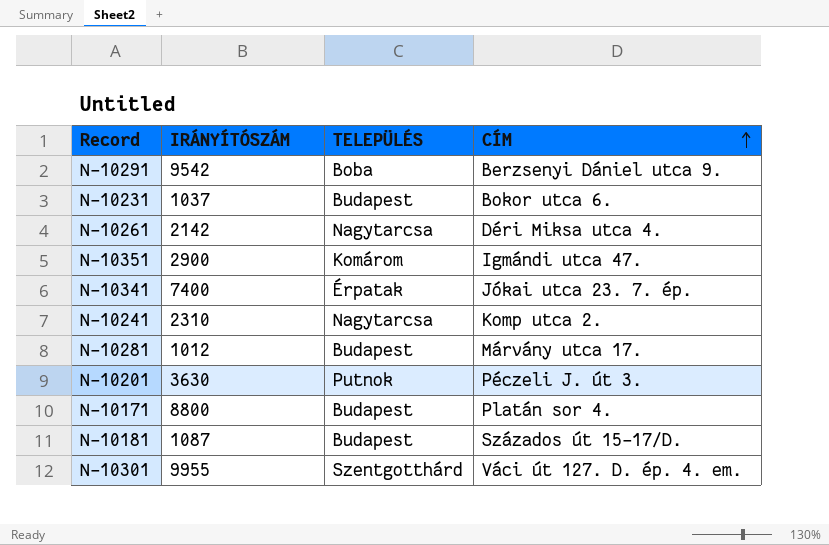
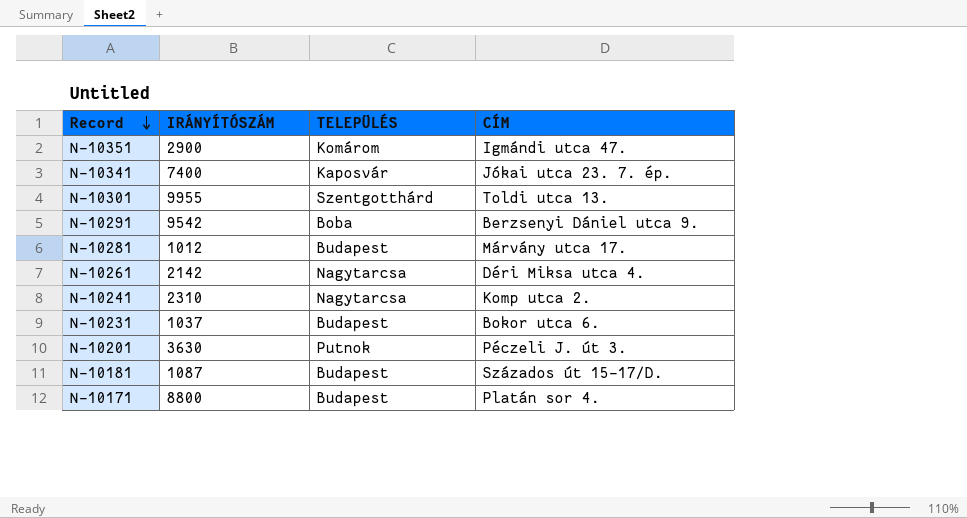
row order: CÍM ascending -> Record descending
N-10341 | TELEPÜLÉS: Érpatak -> Kaposvár
N-10301 | CÍM: Váci út 127. D. ép. 4. em. -> Toldi utca 13.

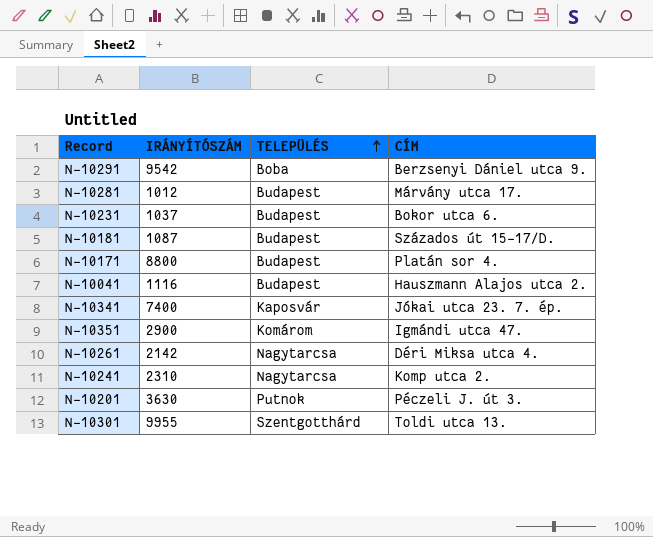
row order: Record descending -> TELEPÜLÉS ascending
row N-10041: none -> 1116 | Budapest | Hauszmann Alajos utca 2.

